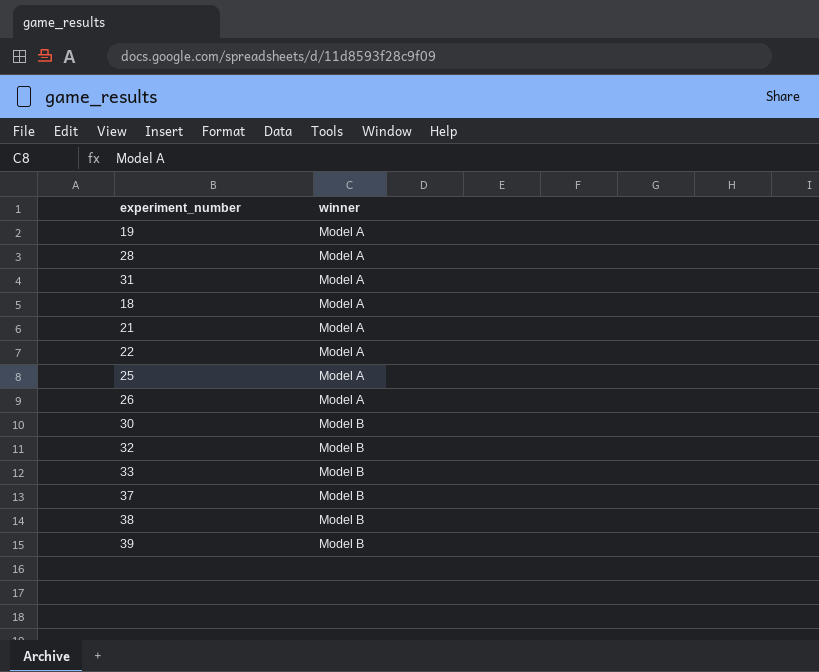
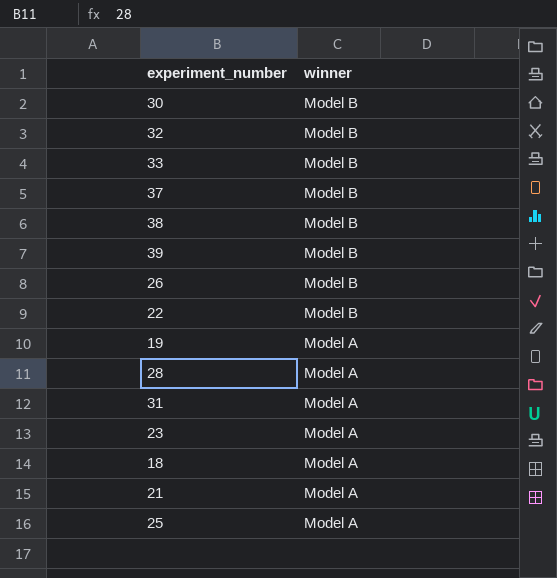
row order: winner ascending -> winner descending
26 | winner: Model A -> Model B
22 | winner: Model A -> Model B
row 23: none -> Model A

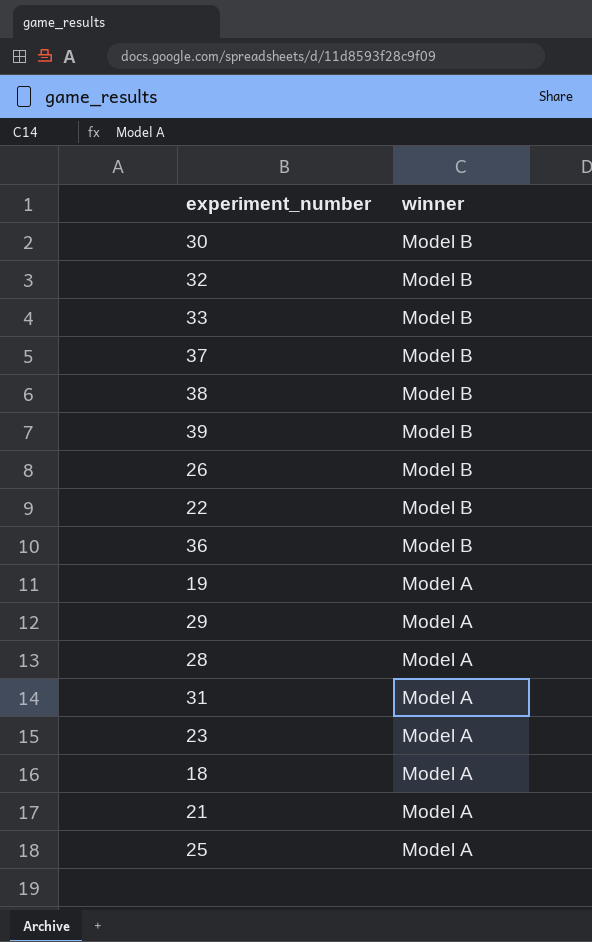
row 36: none -> Model B
row 29: none -> Model A

